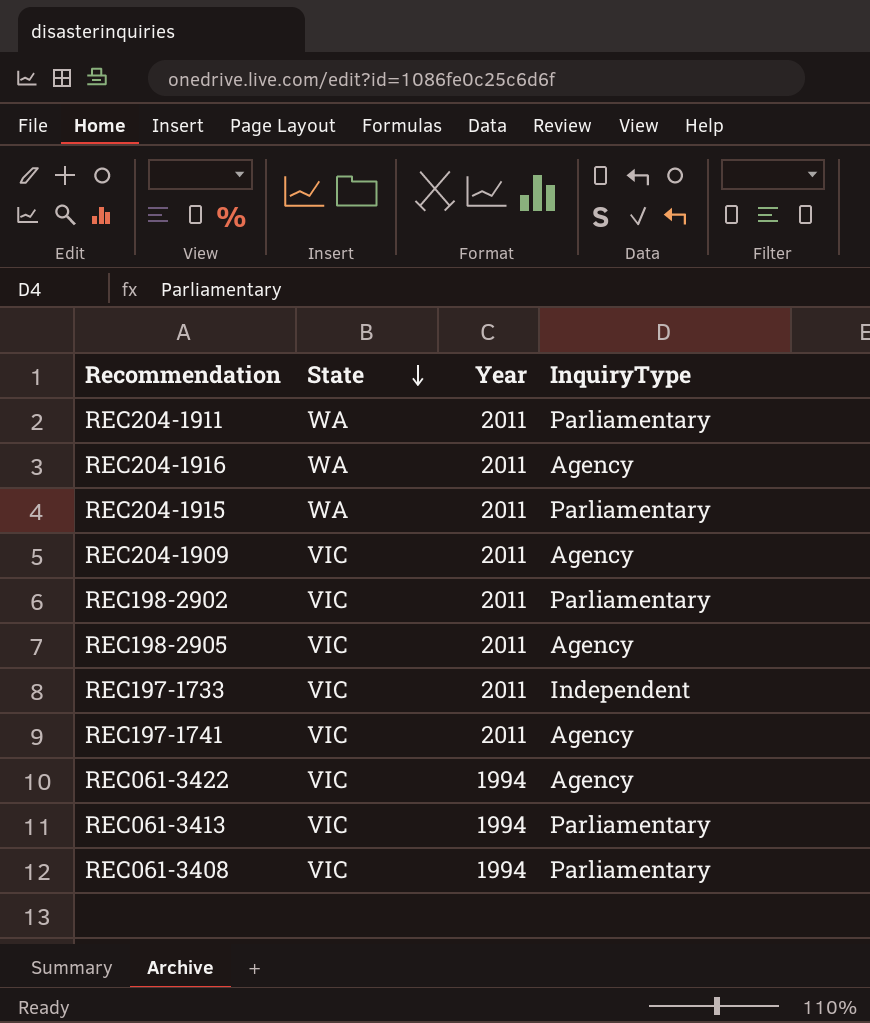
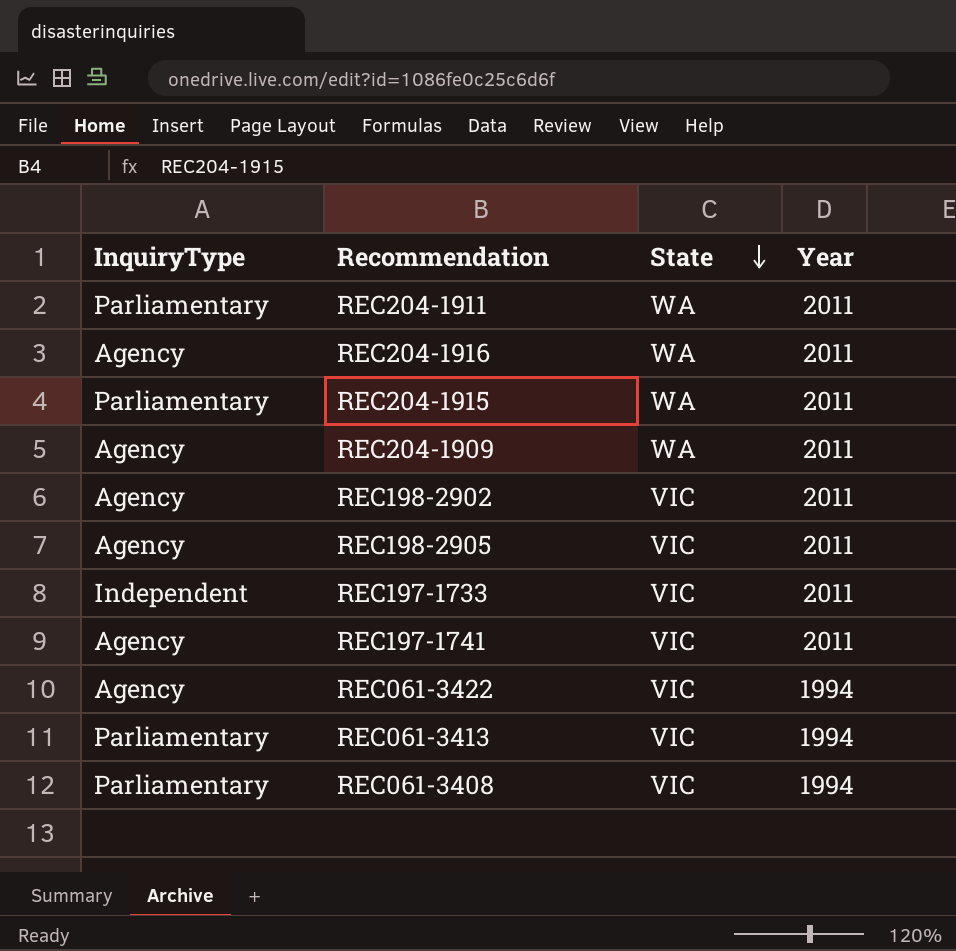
column InquiryType | position: 4 -> 1
REC204-1909 | State: VIC -> WA
REC198-2902 | InquiryType: Parliamentary -> Agency

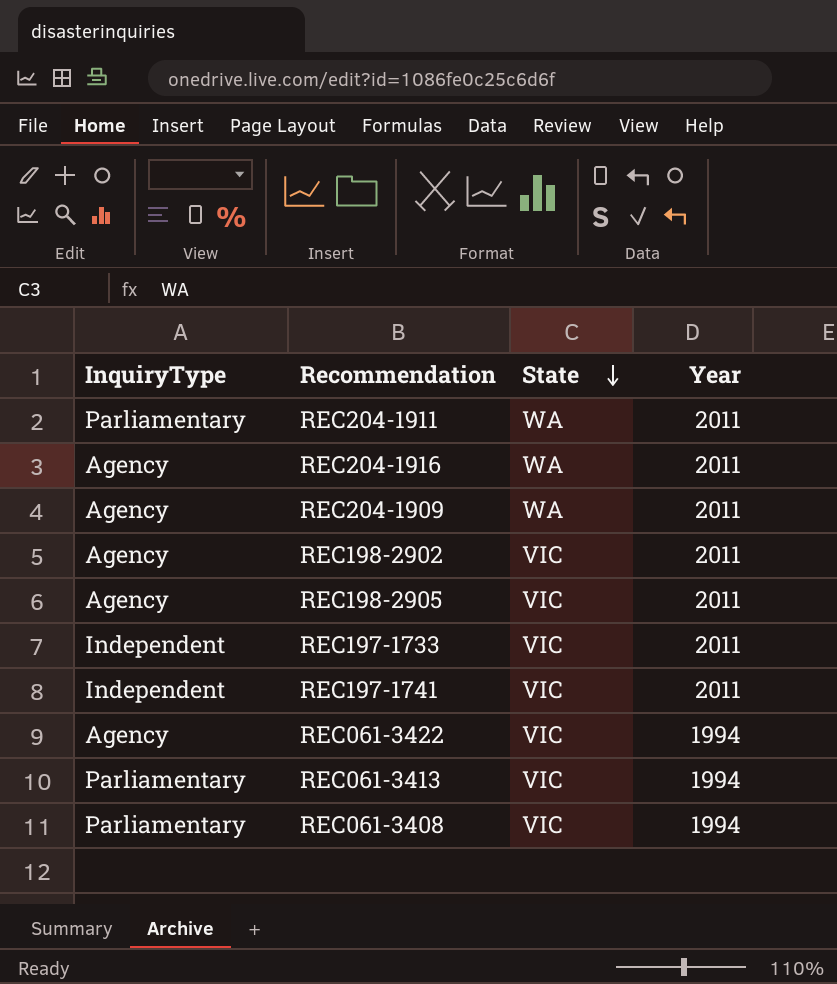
row REC204-1915: Parliamentary | WA | 2011 -> none
REC197-1741 | InquiryType: Agency -> Independent

